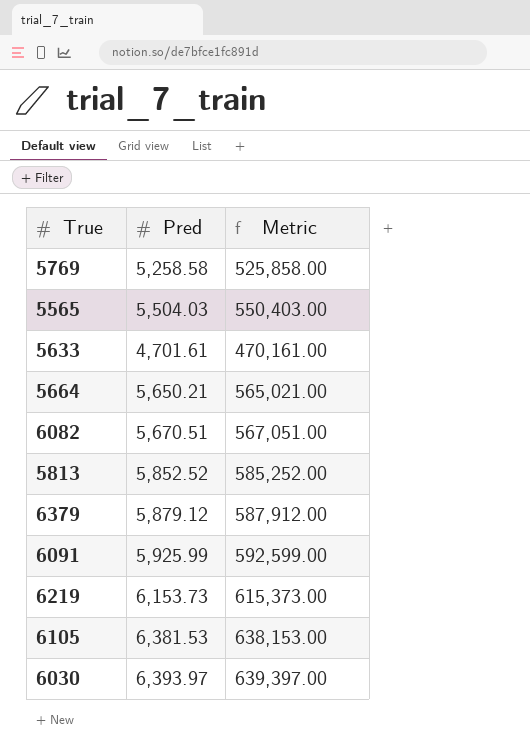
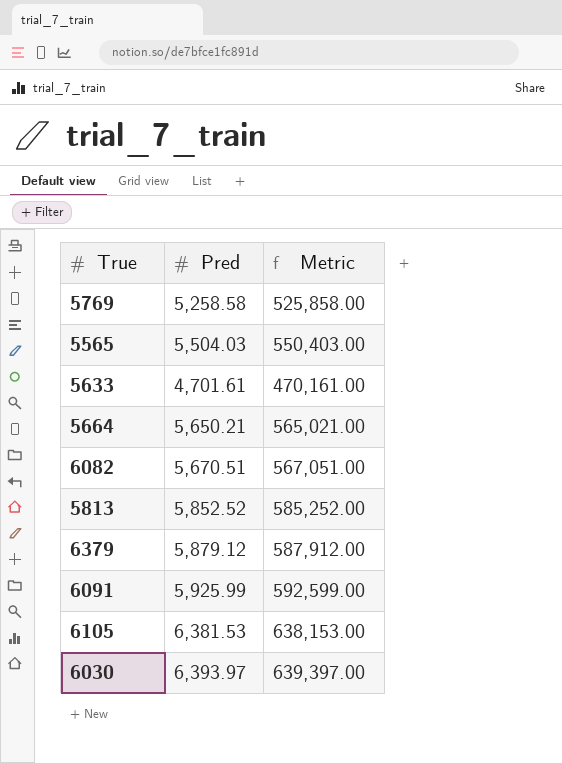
row 6219: 6,153.73 | 615,373.00 -> none

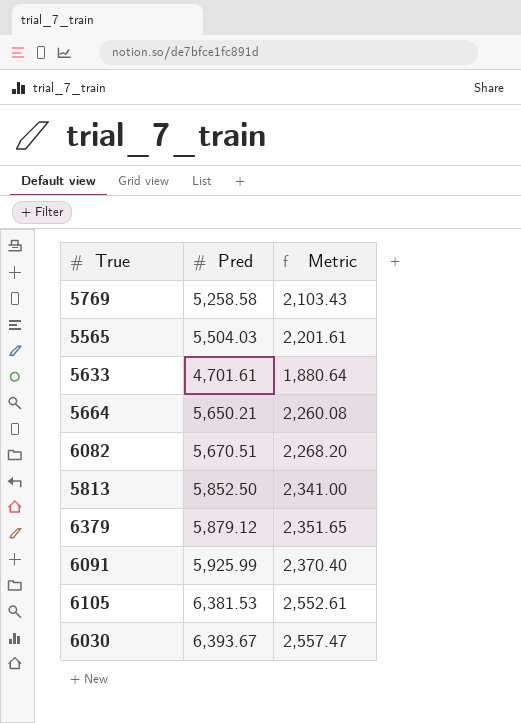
column Metric | formula: [Pred] * 100 -> [Pred] * 0.4
5813 | Pred: 5,852.52 -> 5,852.50
6030 | Pred: 6,393.97 -> 6,393.67

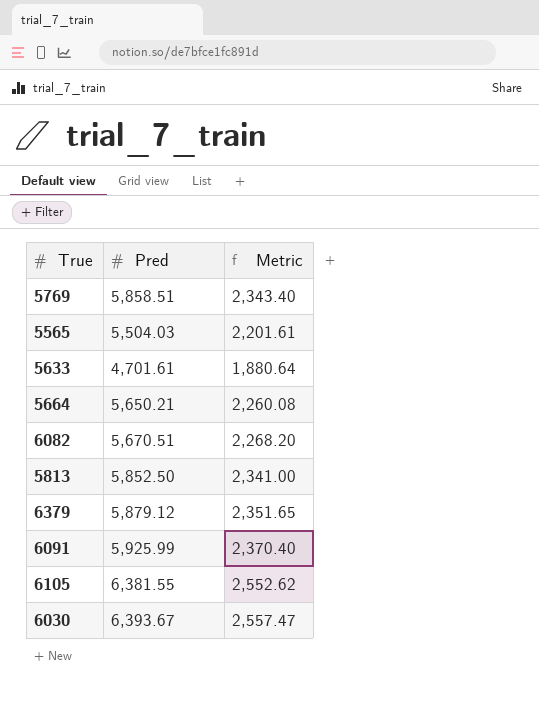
5769 | Pred: 5,258.58 -> 5,858.51
5769 | Metric: 2,103.43 -> 2,343.40
6105 | Pred: 6,381.53 -> 6,381.55
6105 | Metric: 2,552.61 -> 2,552.62

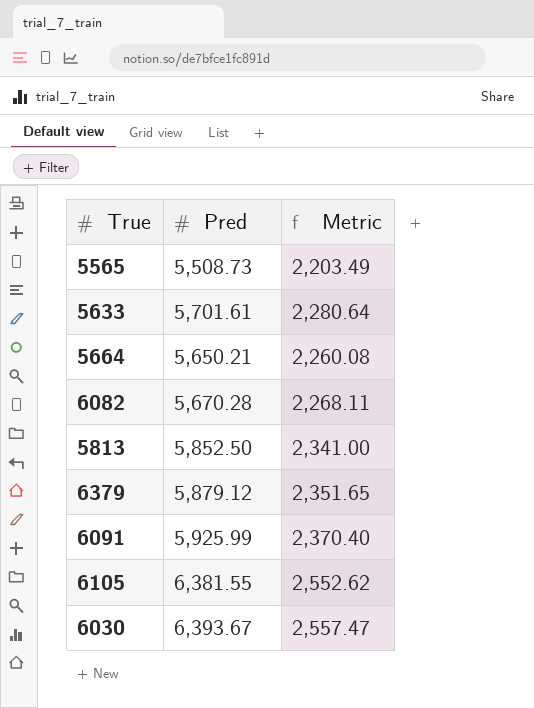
row 5769: 5,858.51 | 2,343.40 -> none
5565 | Pred: 5,504.03 -> 5,508.73
5565 | Metric: 2,201.61 -> 2,203.49
5633 | Pred: 4,701.61 -> 5,701.61
5633 | Metric: 1,880.64 -> 2,280.64
6082 | Pred: 5,670.51 -> 5,670.28
6082 | Metric: 2,268.20 -> 2,268.11

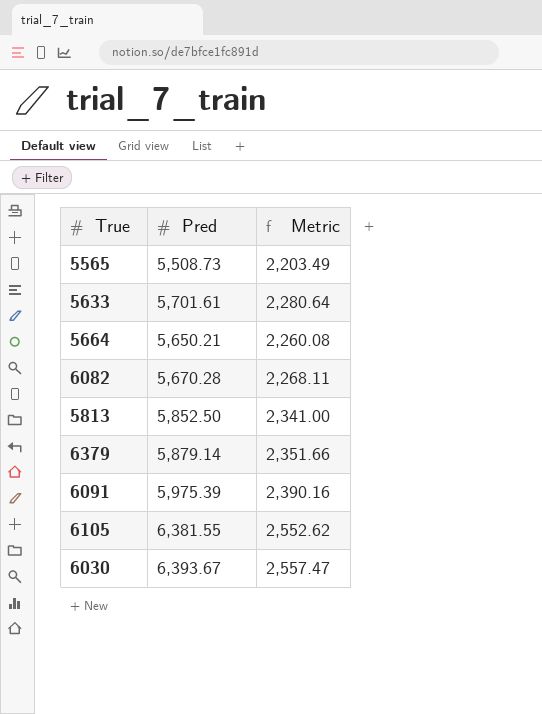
6379 | Pred: 5,879.12 -> 5,879.14
6379 | Metric: 2,351.65 -> 2,351.66
6091 | Pred: 5,925.99 -> 5,975.39
6091 | Metric: 2,370.40 -> 2,390.16

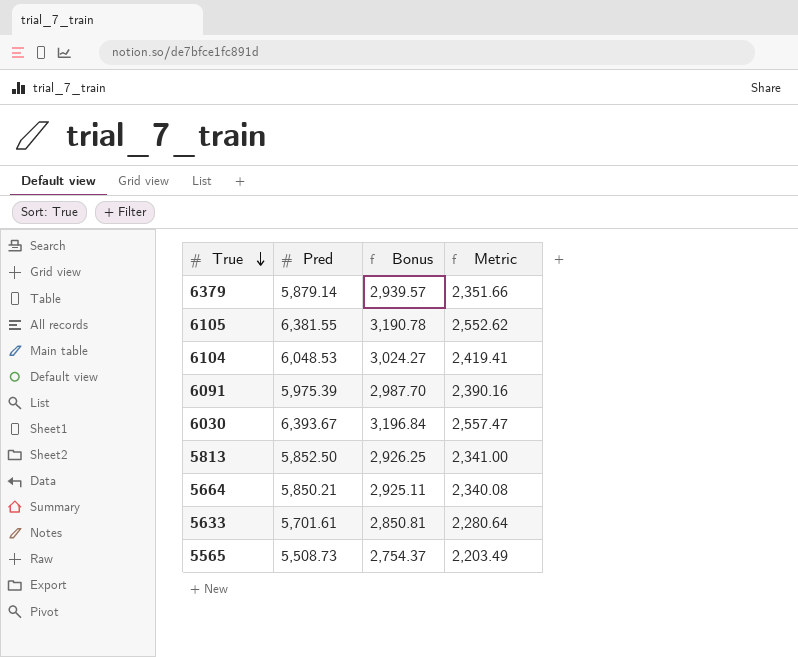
row order: none -> True descending
column Bonus | formula: none -> [Pred] * 0.5
row 6082: 5,670.28 | 2,268.11 -> none
row 6104: none -> 6,048.53 | 3,024.27 | 2,419.41
5664 | Pred: 5,650.21 -> 5,850.21
5664 | Metric: 2,260.08 -> 2,340.08

